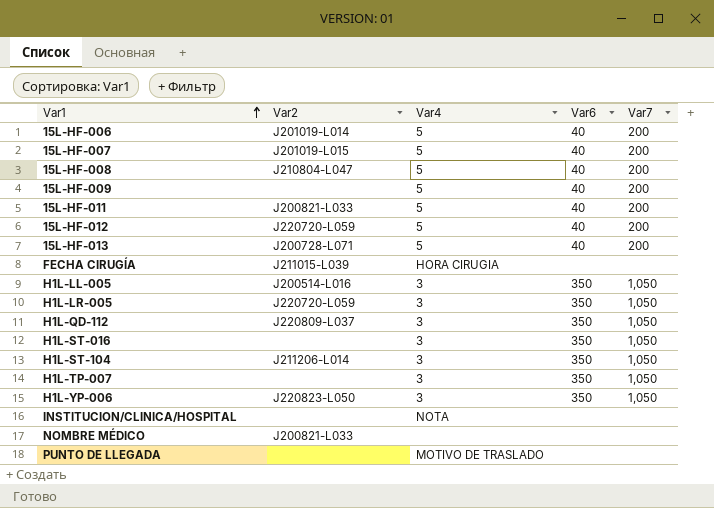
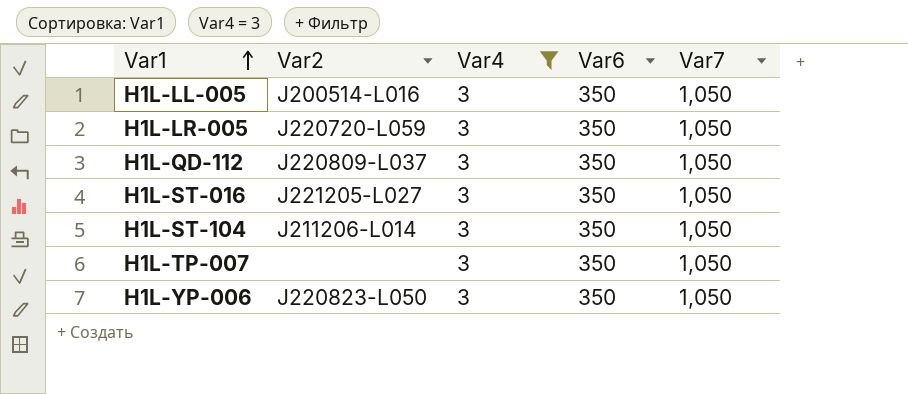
filter: none -> Var4 = 3
H1L-ST-016 | Var2: none -> J221205-L027

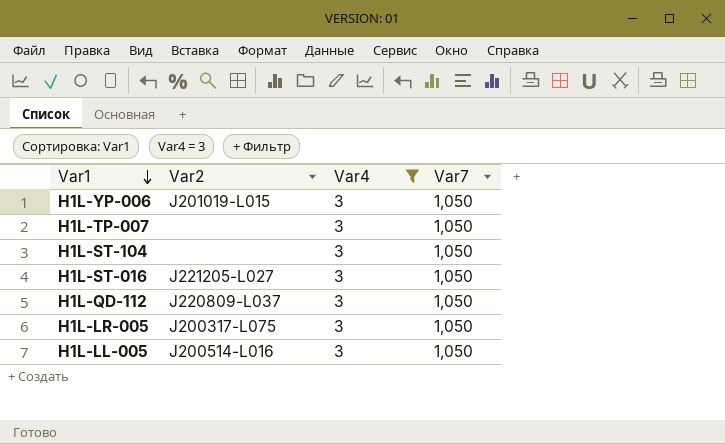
row order: Var1 ascending -> Var1 descending
column Var6 | position: 4 -> none
H1L-YP-006 | Var2: J220823-L050 -> J201019-L015
H1L-ST-104 | Var2: J211206-L014 -> none
H1L-LR-005 | Var2: J220720-L059 -> J200317-L075

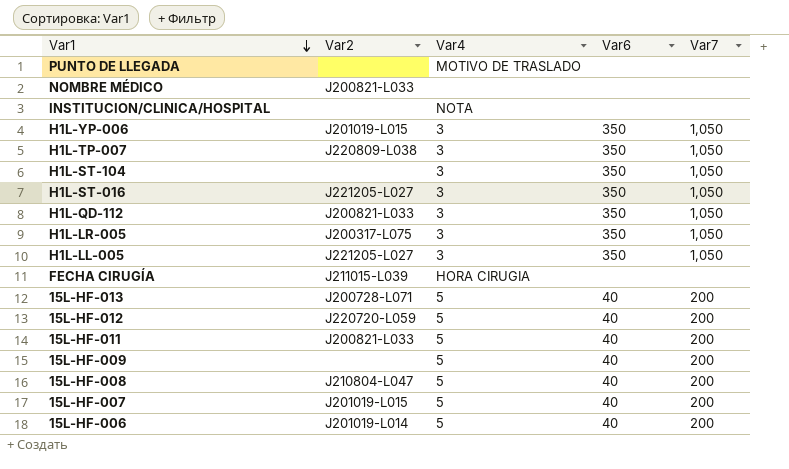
filter: Var4 = 3 -> none
column Var6 | position: none -> 4
H1L-TP-007 | Var2: none -> J220809-L038
H1L-QD-112 | Var2: J220809-L037 -> J200821-L033
H1L-LL-005 | Var2: J200514-L016 -> J221205-L027

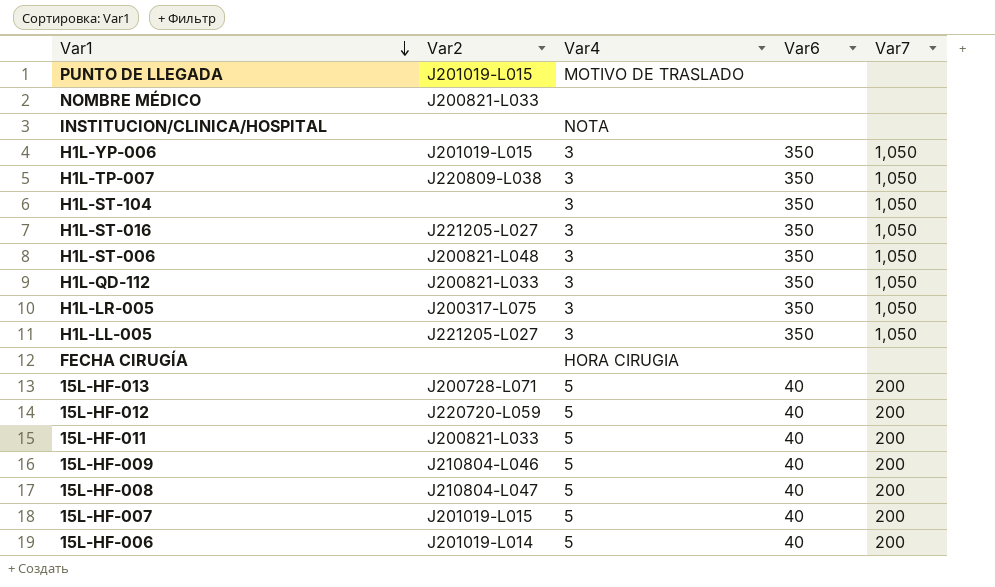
PUNTO DE LLEGADA | Var2: none -> J201019-L015
row H1L-ST-006: none -> J200821-L048 | 3 | 350 | 1,050
FECHA CIRUGÍA | Var2: J211015-L039 -> none
15L-HF-009 | Var2: none -> J210804-L046

